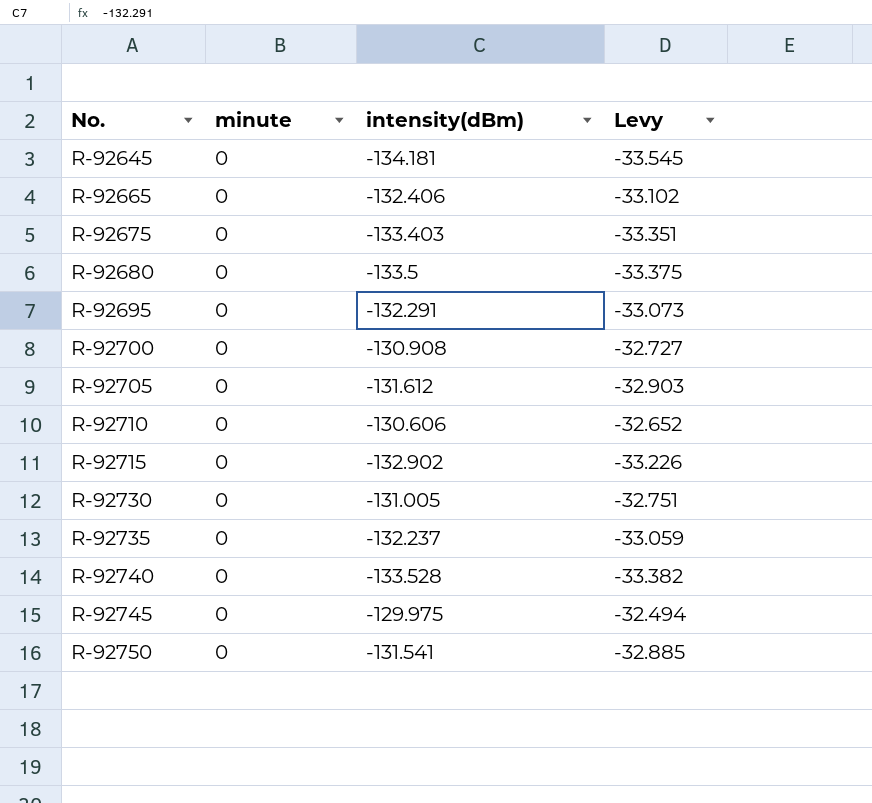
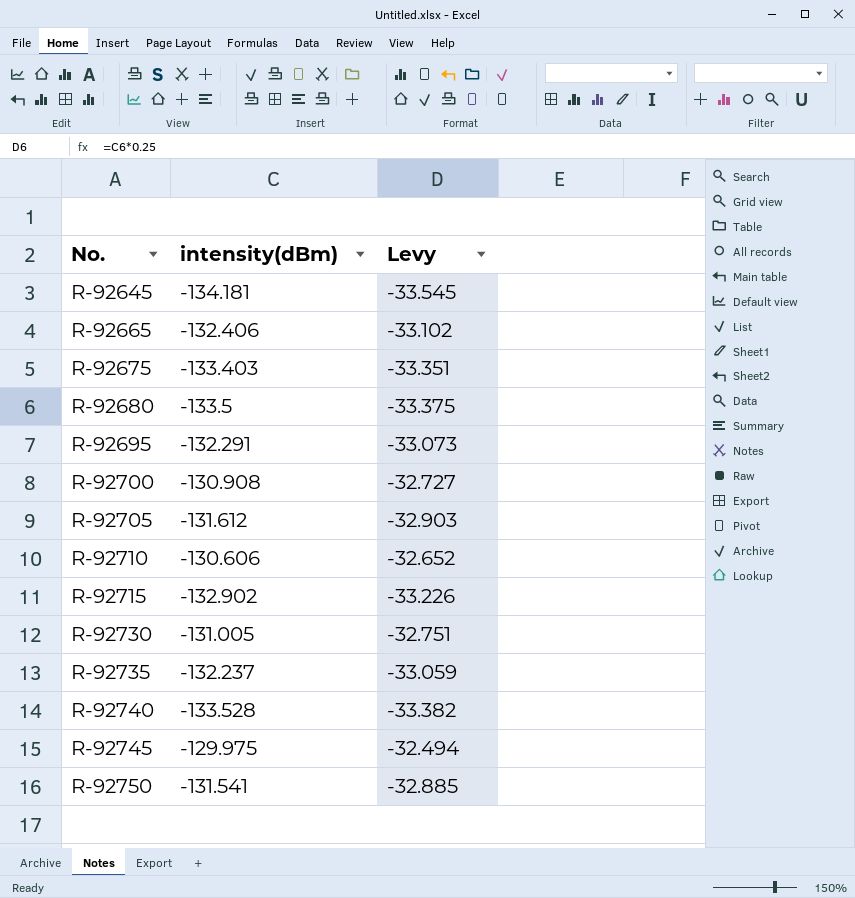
column minute | position: 2 -> none

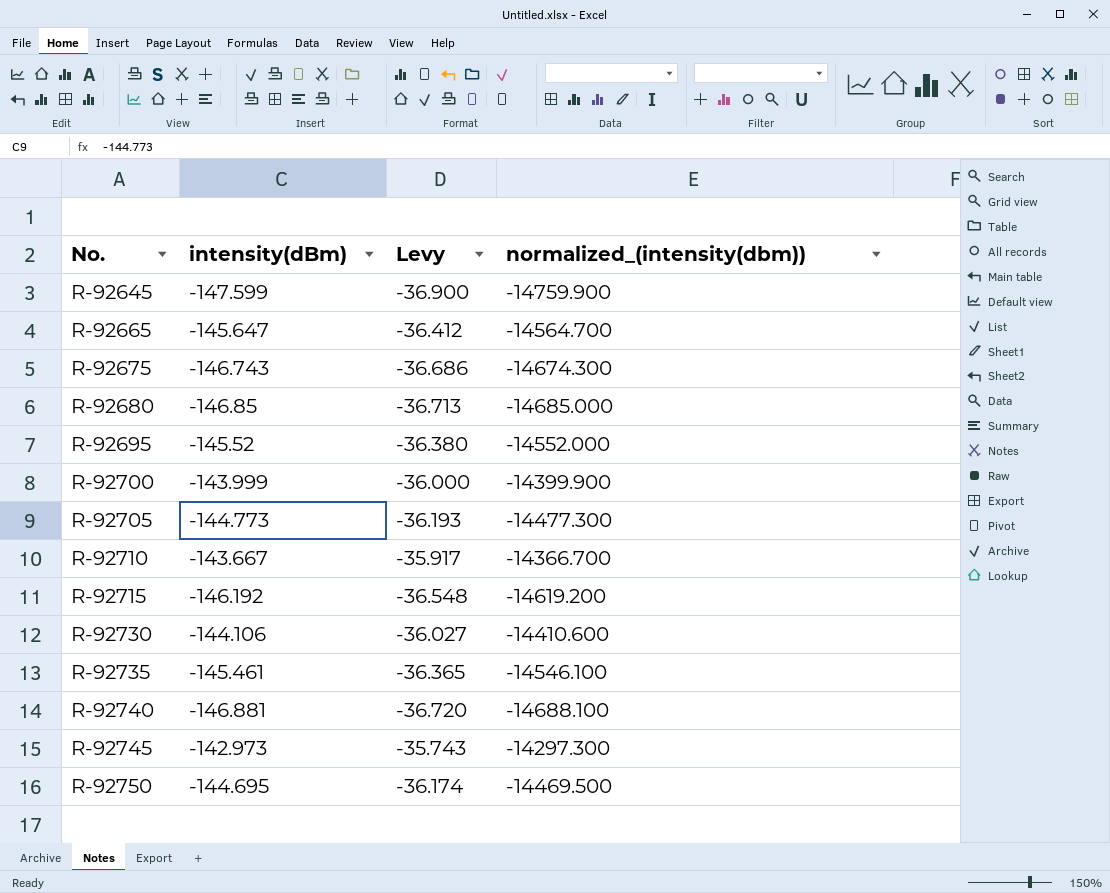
column normalized_(intensity(dbm)) | formula: none -> [intensity(dBm)] * 100
R-92645 | intensity(dBm): -134.181 -> -147.599
R-92645 | Levy: -33.545 -> -36.900
R-92665 | intensity(dBm): -132.406 -> -145.647
R-92665 | Levy: -33.102 -> -36.412
R-92675 | intensity(dBm): -133.403 -> -146.743
R-92675 | Levy: -33.351 -> -36.686
R-92680 | intensity(dBm): -133.5 -> -146.85
R-92680 | Levy: -33.375 -> -36.713
R-92695 | intensity(dBm): -132.291 -> -145.52
R-92695 | Levy: -33.073 -> -36.380
R-92700 | intensity(dBm): -130.908 -> -143.999
R-92700 | Levy: -32.727 -> -36.000
R-92705 | intensity(dBm): -131.612 -> -144.773
R-92705 | Levy: -32.903 -> -36.193
R-92710 | intensity(dBm): -130.606 -> -143.667
R-92710 | Levy: -32.652 -> -35.917
R-92715 | intensity(dBm): -132.902 -> -146.192
R-92715 | Levy: -33.226 -> -36.548
R-92730 | intensity(dBm): -131.005 -> -144.106
R-92730 | Levy: -32.751 -> -36.027
R-92735 | intensity(dBm): -132.237 -> -145.461
R-92735 | Levy: -33.059 -> -36.365
R-92740 | intensity(dBm): -133.528 -> -146.881
R-92740 | Levy: -33.382 -> -36.720
R-92745 | intensity(dBm): -129.975 -> -142.973
R-92745 | Levy: -32.494 -> -35.743
R-92750 | intensity(dBm): -131.541 -> -144.695
R-92750 | Levy: -32.885 -> -36.174

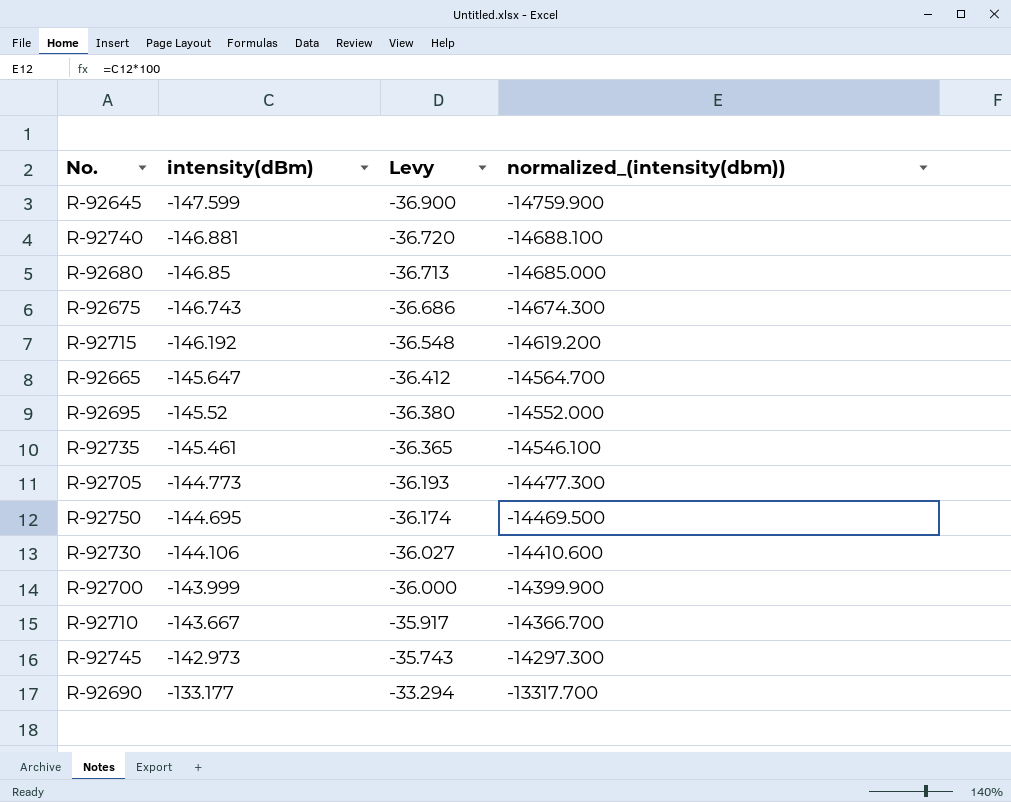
row order: No. ascending -> intensity(dBm) ascending
row R-92690: none -> -133.177 | -33.294 | -13317.700

